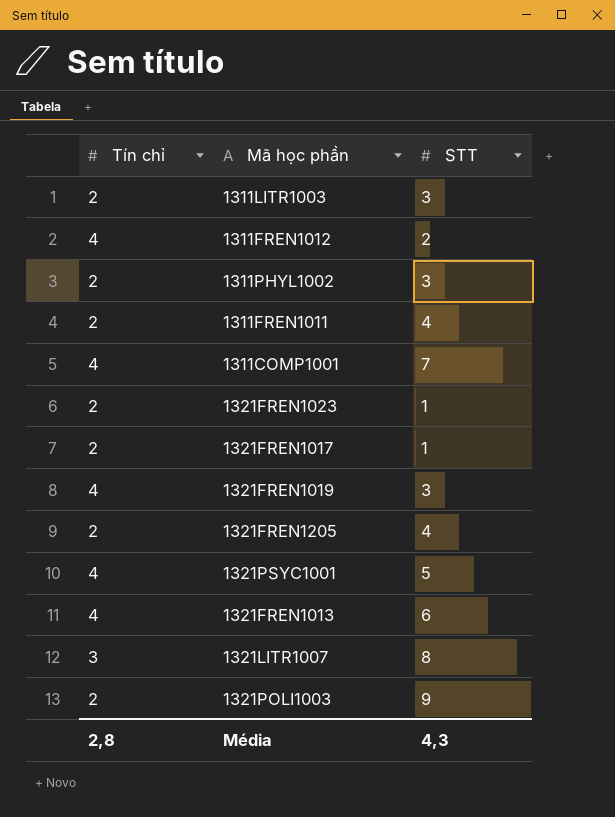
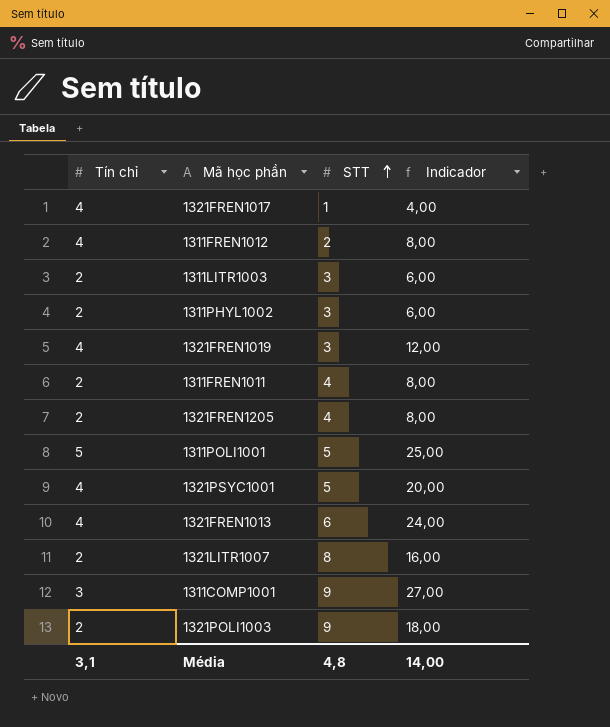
row order: none -> STT ascending
column Indicador | formula: none -> [Tín chỉ] * [STT]
row 1321FREN1023: 2 | 1 -> none
1321FREN1017 | Tín chỉ: 2 -> 4
row 1311POLI1001: none -> 5 | 5 | 25,00
1321LITR1007 | Tín chỉ: 3 -> 2
1311COMP1001 | Tín chỉ: 4 -> 3
1311COMP1001 | STT: 7 -> 9
Média | Tín chỉ: 2,8 -> 3,1
Média | STT: 4,3 -> 4,8

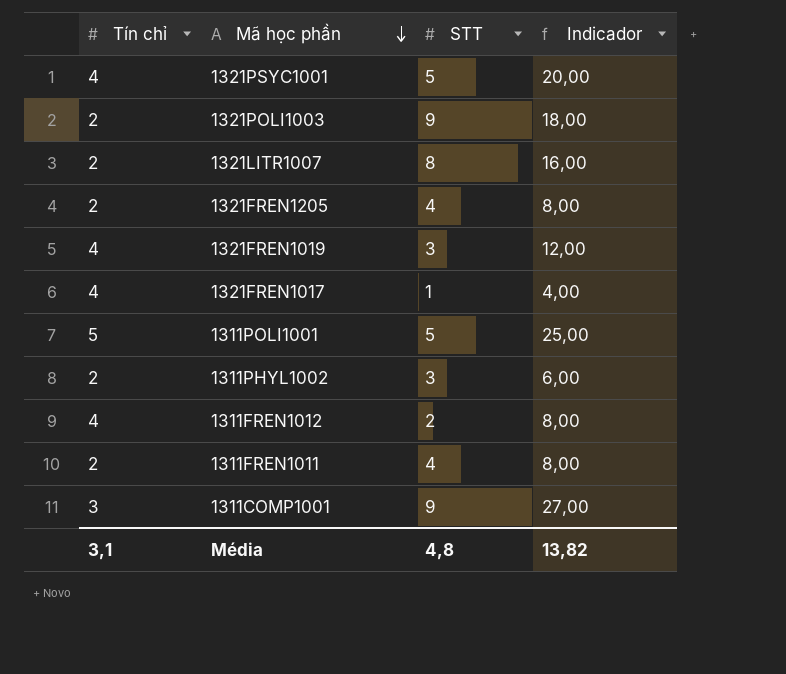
row order: STT ascending -> Mã học phần descending
row 1311LITR1003: 2 | 3 | 6,00 -> none
row 1321FREN1013: 4 | 6 | 24,00 -> none
Média | Indicador: 14,00 -> 13,82

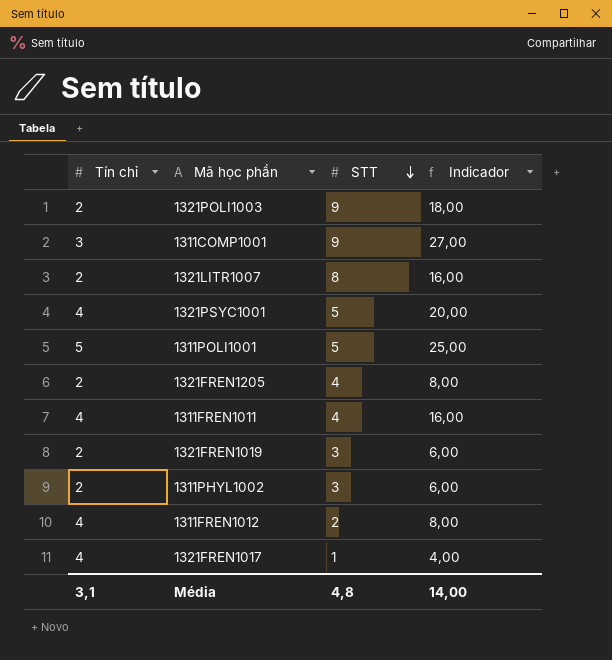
row order: Mã học phần descending -> STT descending
1311FREN1011 | Tín chỉ: 2 -> 4
1311FREN1011 | Indicador: 8,00 -> 16,00
1321FREN1019 | Tín chỉ: 4 -> 2
1321FREN1019 | Indicador: 12,00 -> 6,00
Média | Indicador: 13,82 -> 14,00

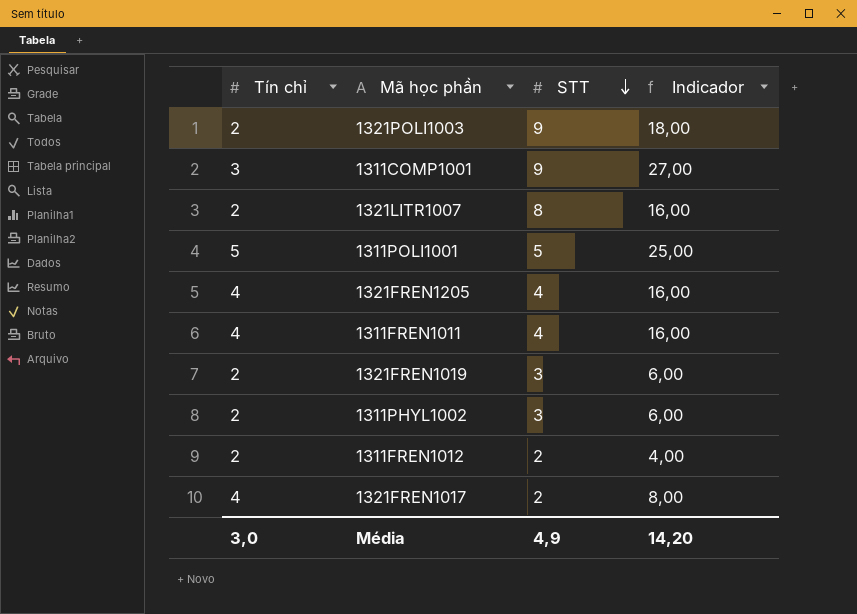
row 1321PSYC1001: 4 | 5 | 20,00 -> none
1321FREN1205 | Tín chỉ: 2 -> 4
1321FREN1205 | Indicador: 8,00 -> 16,00
1311FREN1012 | Tín chỉ: 4 -> 2
1311FREN1012 | Indicador: 8,00 -> 4,00
1321FREN1017 | STT: 1 -> 2
1321FREN1017 | Indicador: 4,00 -> 8,00
Média | Tín chỉ: 3,1 -> 3,0
Média | STT: 4,8 -> 4,9
Média | Indicador: 14,00 -> 14,20

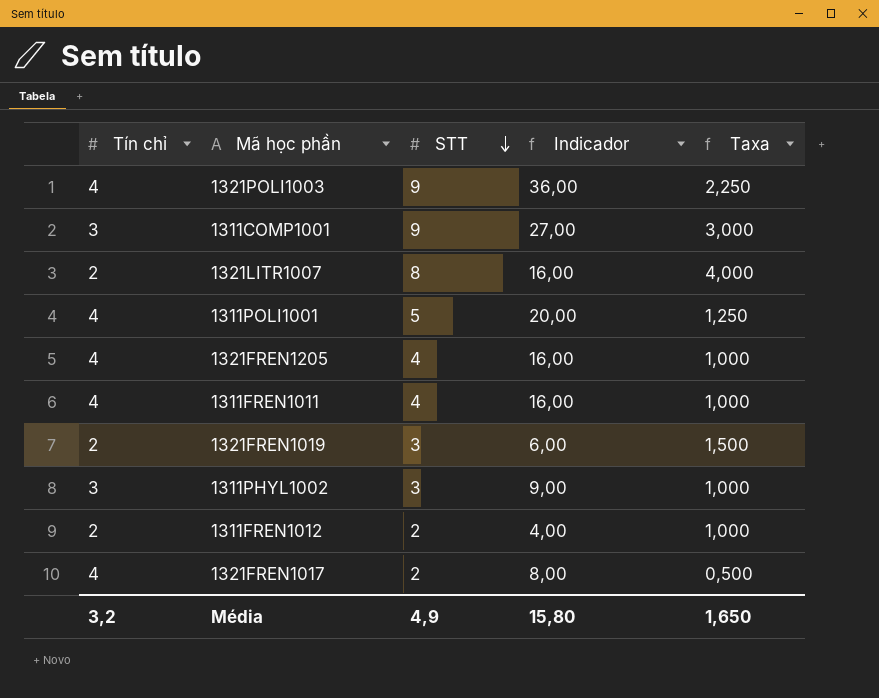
column Taxa | formula: none -> [STT] / [Tín chỉ]
1321POLI1003 | Tín chỉ: 2 -> 4
1321POLI1003 | Indicador: 18,00 -> 36,00
1311POLI1001 | Tín chỉ: 5 -> 4
1311POLI1001 | Indicador: 25,00 -> 20,00
1311PHYL1002 | Tín chỉ: 2 -> 3
1311PHYL1002 | Indicador: 6,00 -> 9,00
Média | Tín chỉ: 3,0 -> 3,2
Média | Indicador: 14,20 -> 15,80

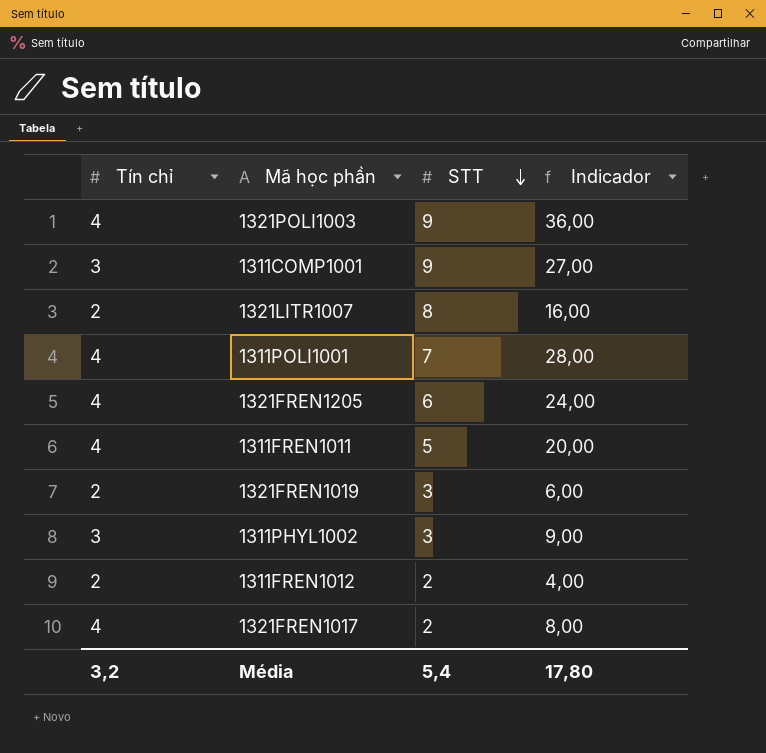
column Taxa | formula: [STT] / [Tín chỉ] -> none
1311POLI1001 | STT: 5 -> 7
1311POLI1001 | Indicador: 20,00 -> 28,00
1321FREN1205 | STT: 4 -> 6
1321FREN1205 | Indicador: 16,00 -> 24,00
1311FREN1011 | STT: 4 -> 5
1311FREN1011 | Indicador: 16,00 -> 20,00
Média | STT: 4,9 -> 5,4
Média | Indicador: 15,80 -> 17,80

